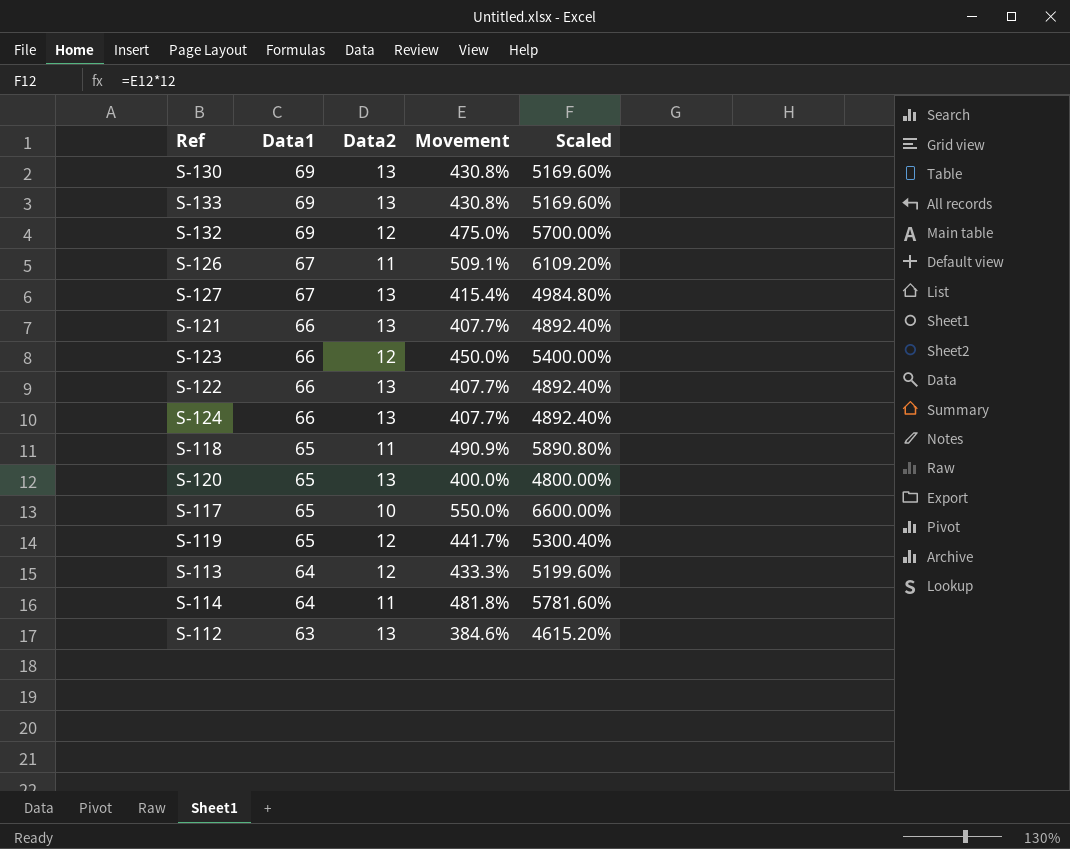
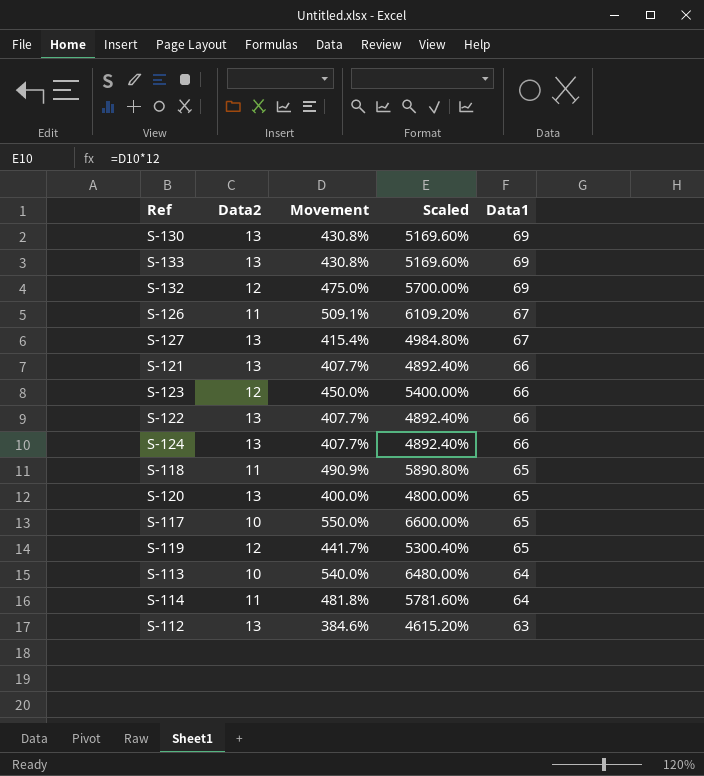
column Data1 | position: 2 -> 5
S-113 | Data2: 12 -> 10
S-113 | Movement: 433.3% -> 540.0%
S-113 | Scaled: 5199.60% -> 6480.00%

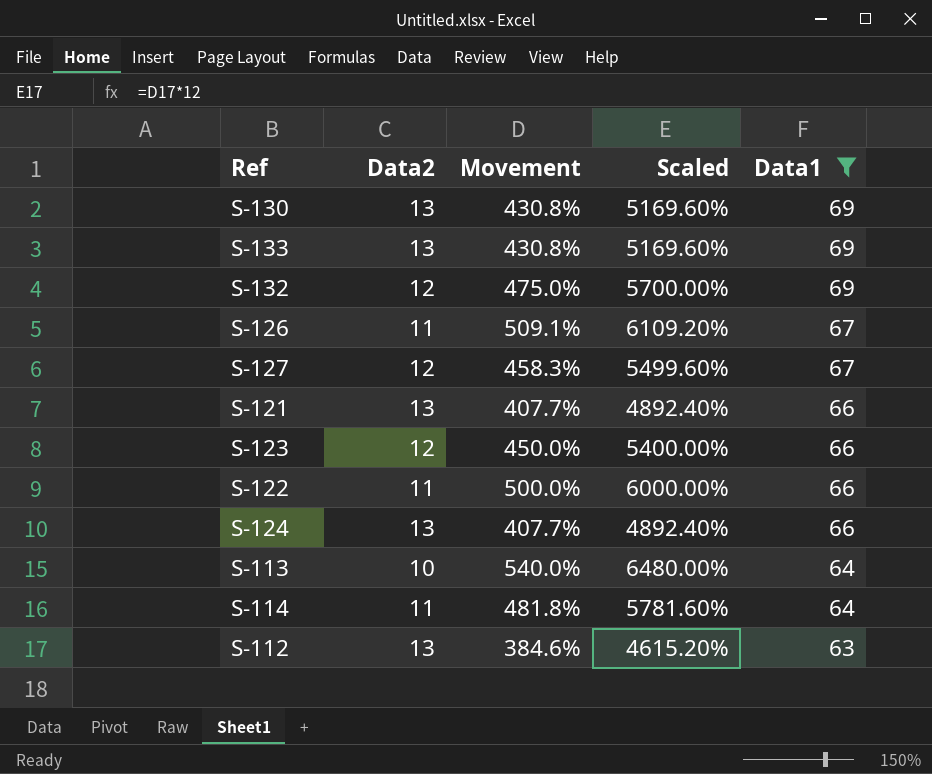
filter: none -> Data1 != 65
S-127 | Data2: 13 -> 12
S-127 | Movement: 415.4% -> 458.3%
S-127 | Scaled: 4984.80% -> 5499.60%
S-122 | Data2: 13 -> 11
S-122 | Movement: 407.7% -> 500.0%
S-122 | Scaled: 4892.40% -> 6000.00%

